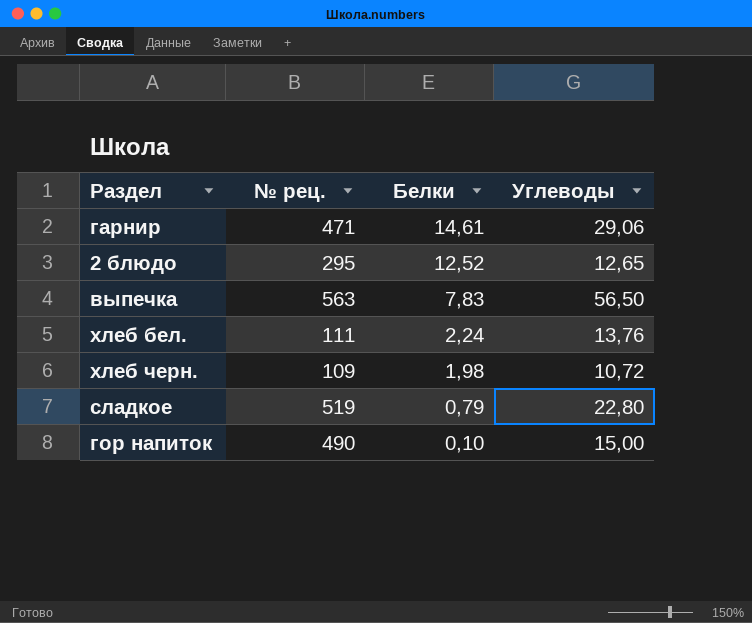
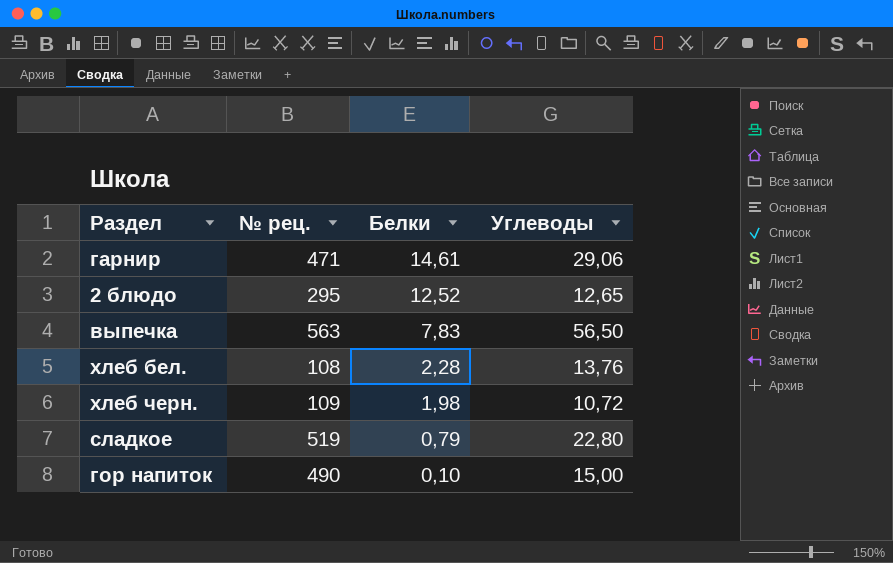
хлеб бел. | № рец.: 111 -> 108
хлеб бел. | Белки: 2,24 -> 2,28

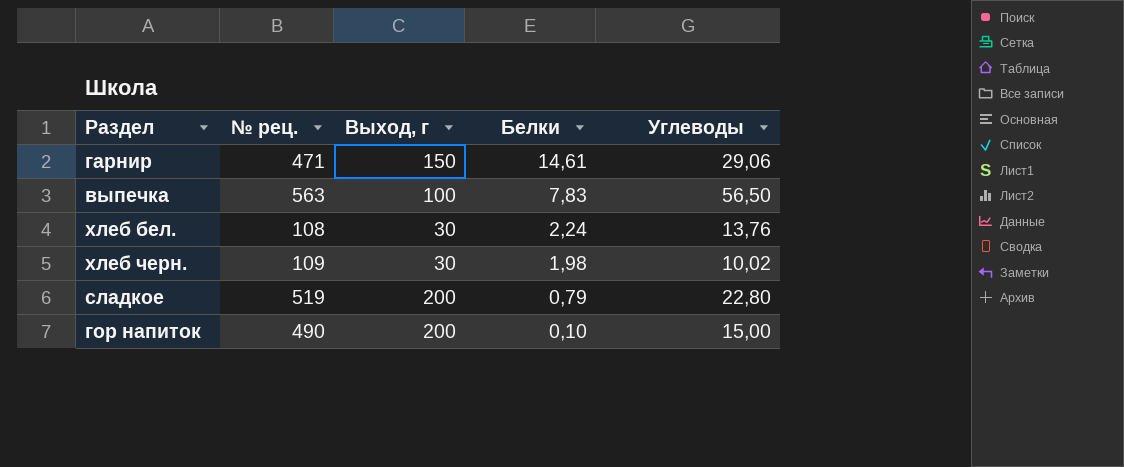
column Выход, г | position: none -> 3
row 2 блюдо: 295 | 12,52 | 12,65 -> none
хлеб бел. | Белки: 2,28 -> 2,24
хлеб черн. | Углеводы: 10,72 -> 10,02

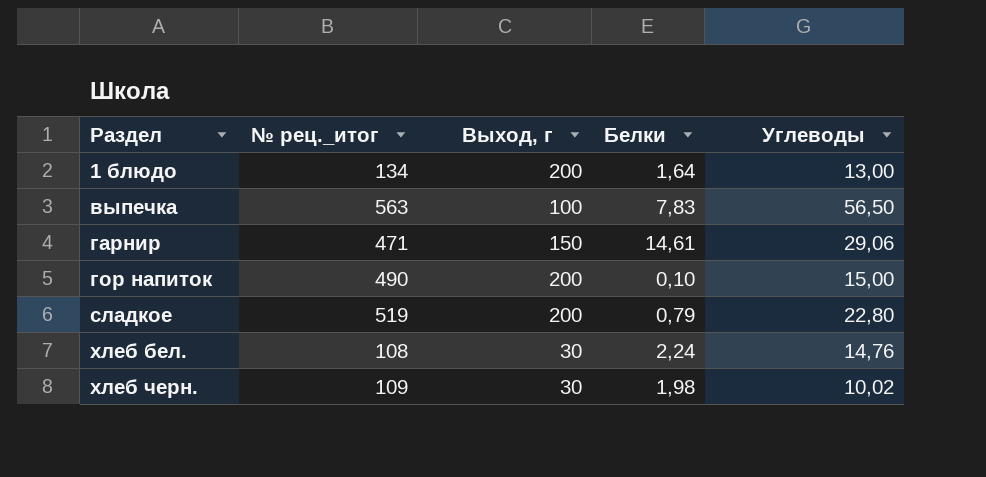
row order: Белки descending -> Раздел ascending
column name: № рец. -> № рец._итог
row 1 блюдо: none -> 134 | 200 | 1,64 | 13,00
хлеб бел. | Углеводы: 13,76 -> 14,76

